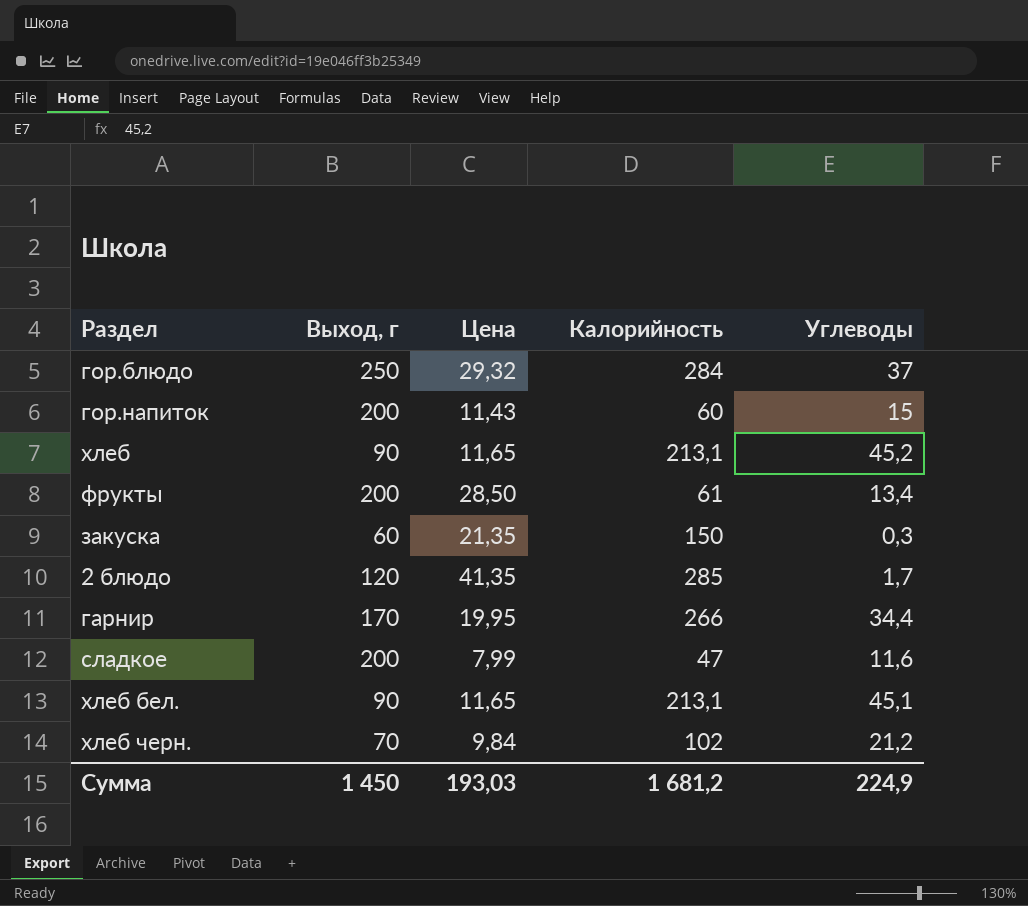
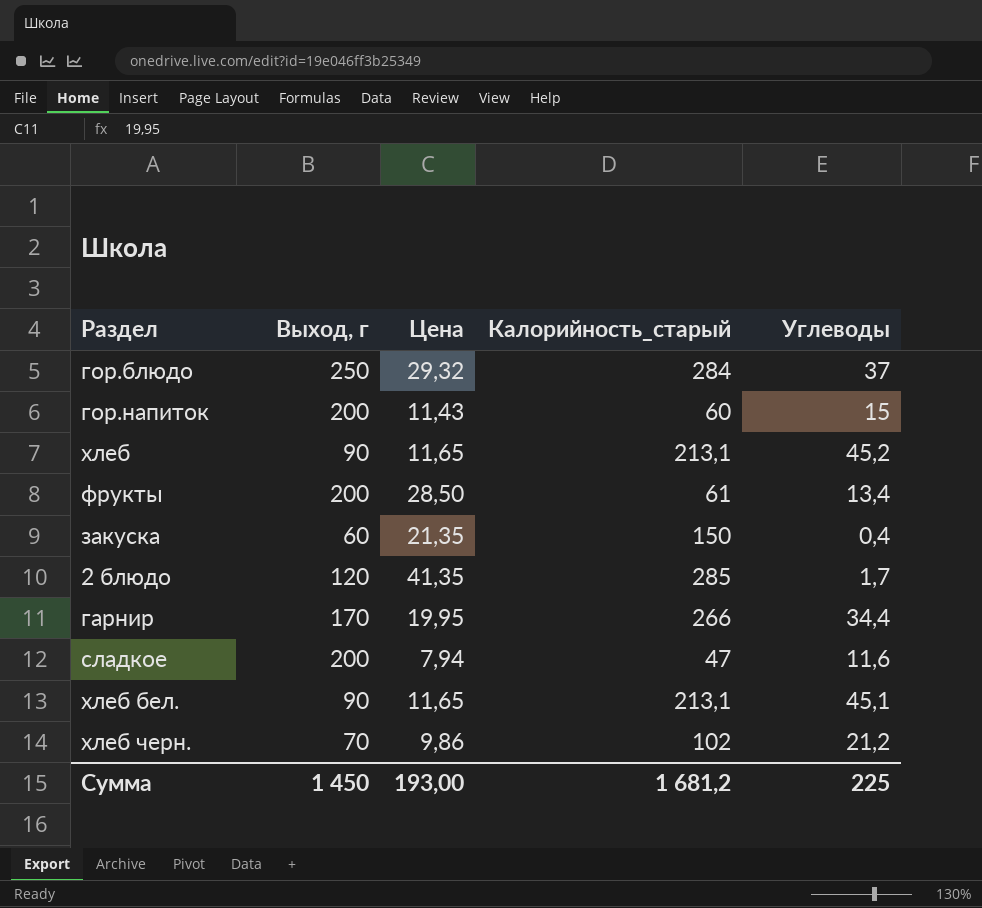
column name: Калорийность -> Калорийность_старый
закуска | Углеводы: 0,3 -> 0,4
сладкое | Цена: 7,99 -> 7,94
хлеб черн. | Цена: 9,84 -> 9,86
Сумма | Цена: 193,03 -> 193,00
Сумма | Углеводы: 224,9 -> 225

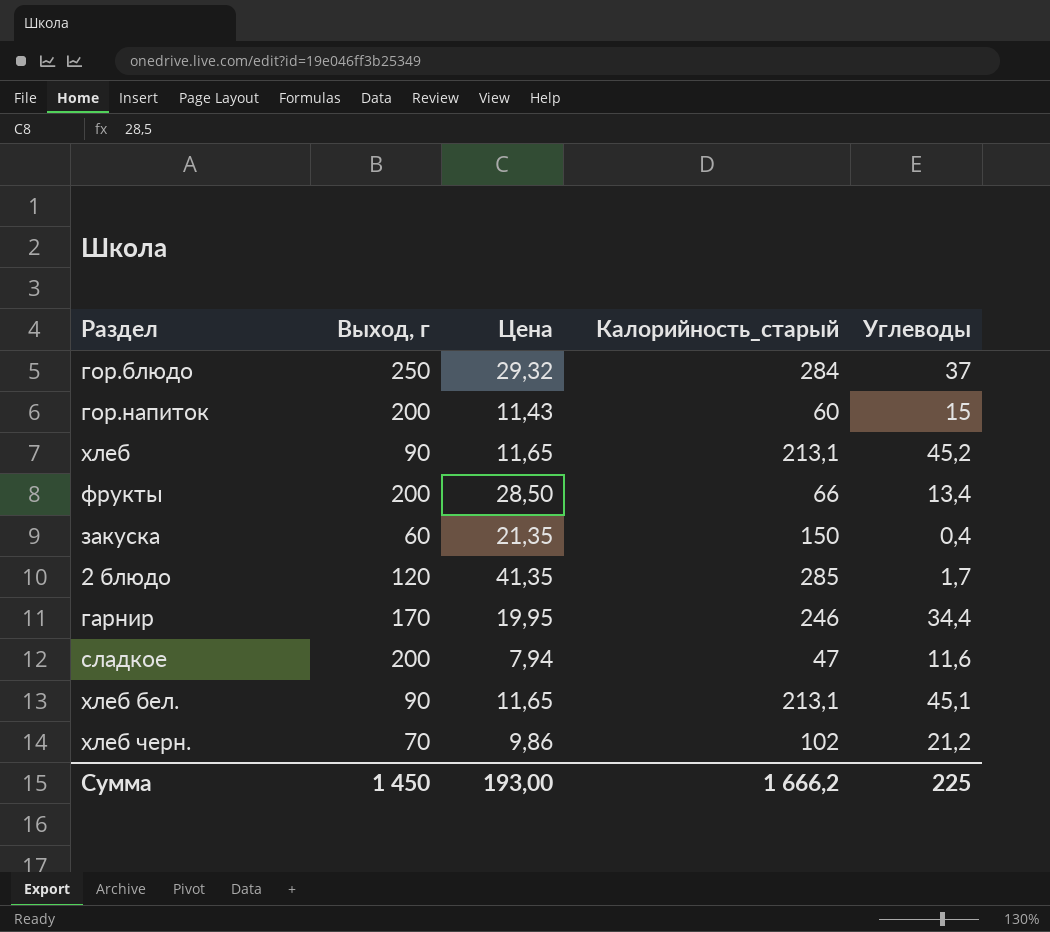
фрукты | Калорийность_старый: 61 -> 66
гарнир | Калорийность_старый: 266 -> 246
Сумма | Калорийность_старый: 1 681,2 -> 1 666,2

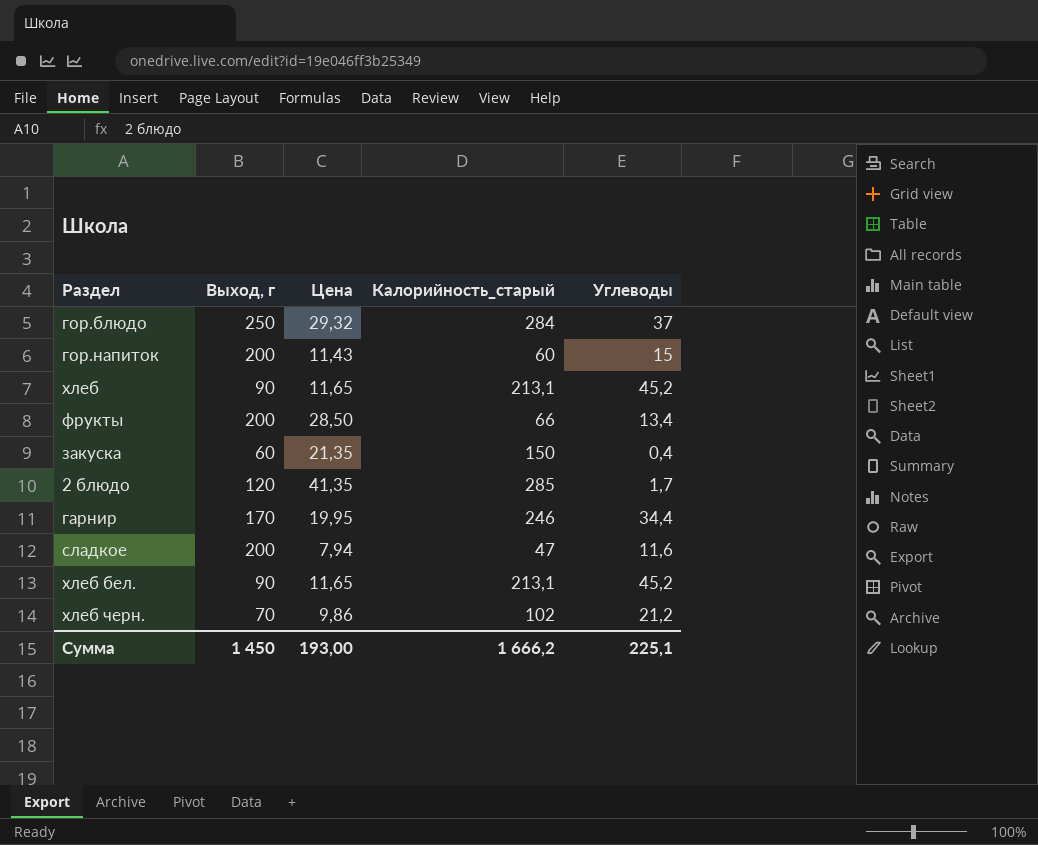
хлеб бел. | Углеводы: 45,1 -> 45,2
Сумма | Углеводы: 225 -> 225,1

